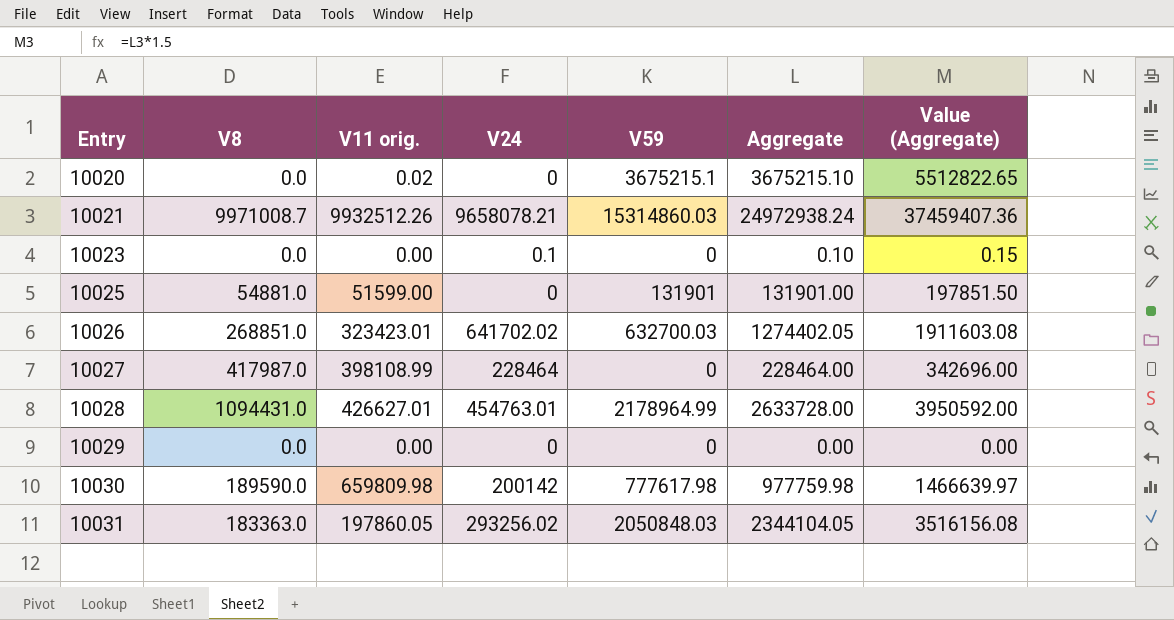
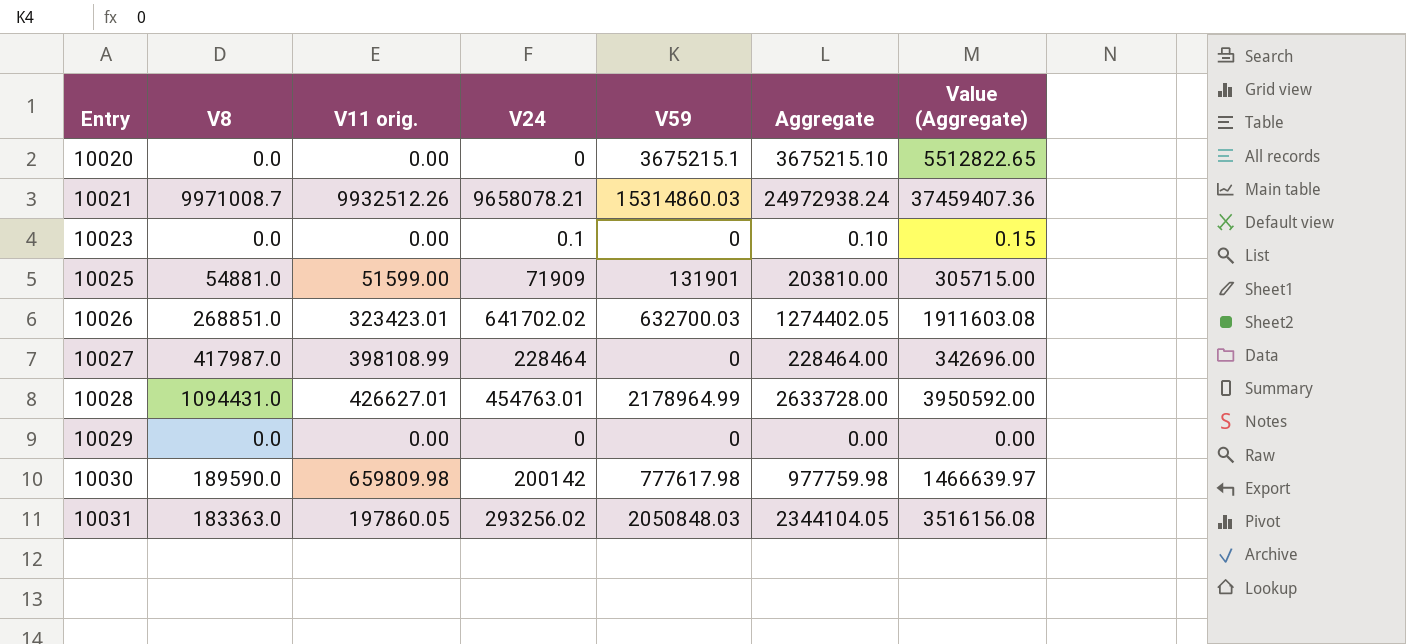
10020 | V11 orig.: 0.02 -> 0.00
10025 | V24: 0 -> 71909
10025 | Aggregate: 131901.00 -> 203810.00
10025 | Value (Aggregate): 197851.50 -> 305715.00

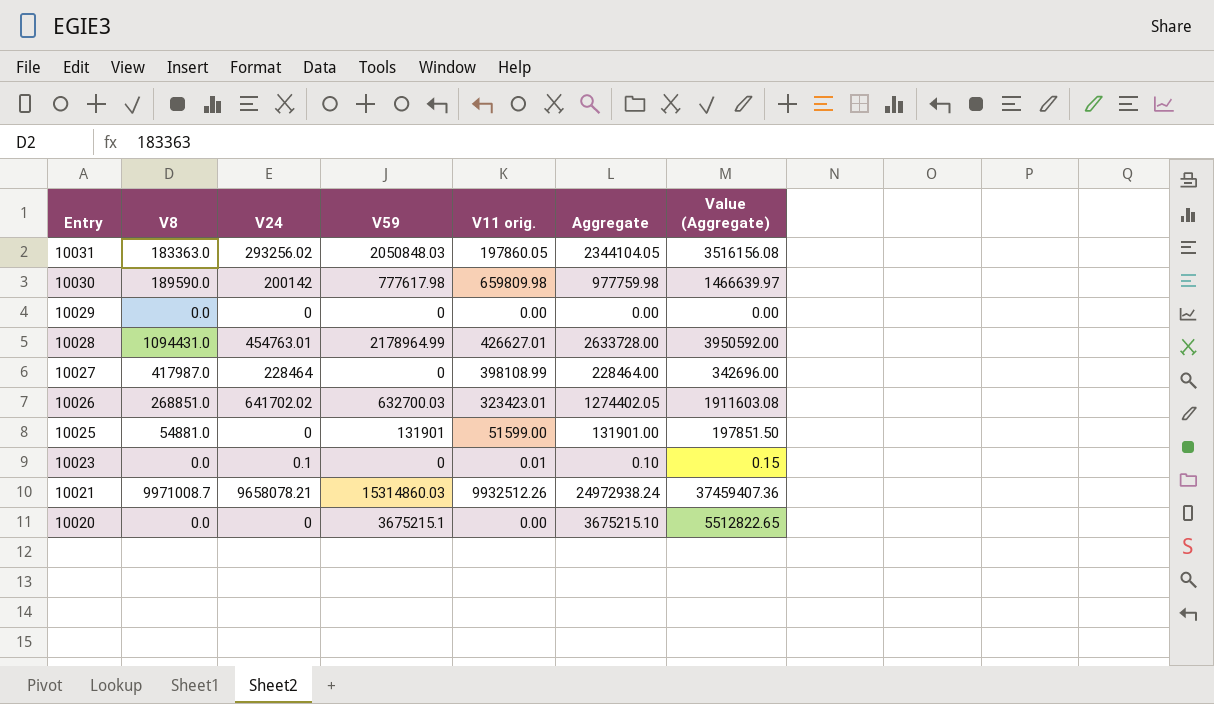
row order: Entry ascending -> Entry descending
column V11 orig. | position: 3 -> 5
10025 | V24: 71909 -> 0
10025 | Aggregate: 203810.00 -> 131901.00
10025 | Value (Aggregate): 305715.00 -> 197851.50
10023 | V11 orig.: 0.00 -> 0.01

